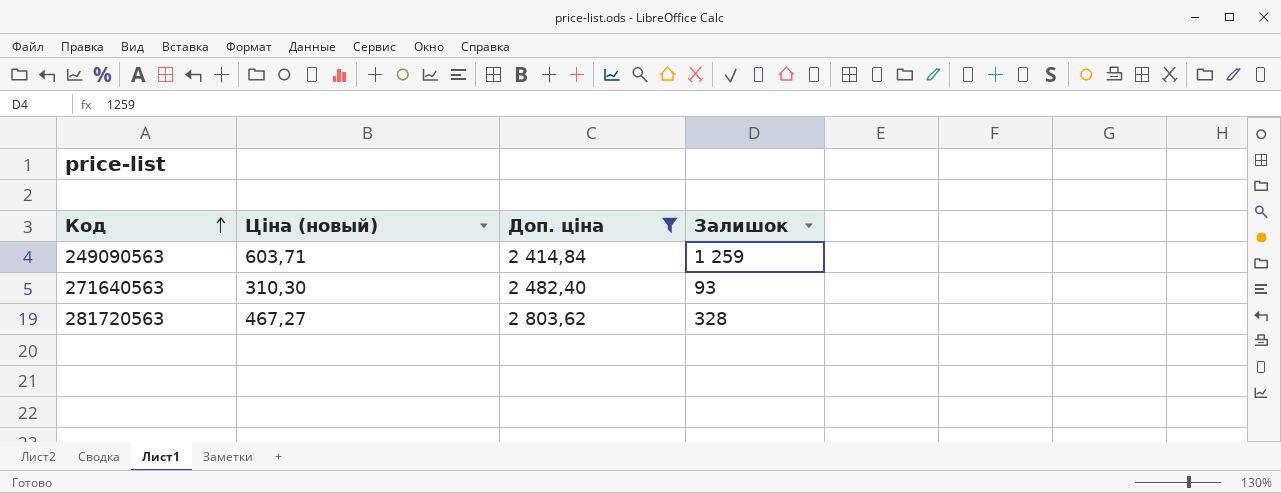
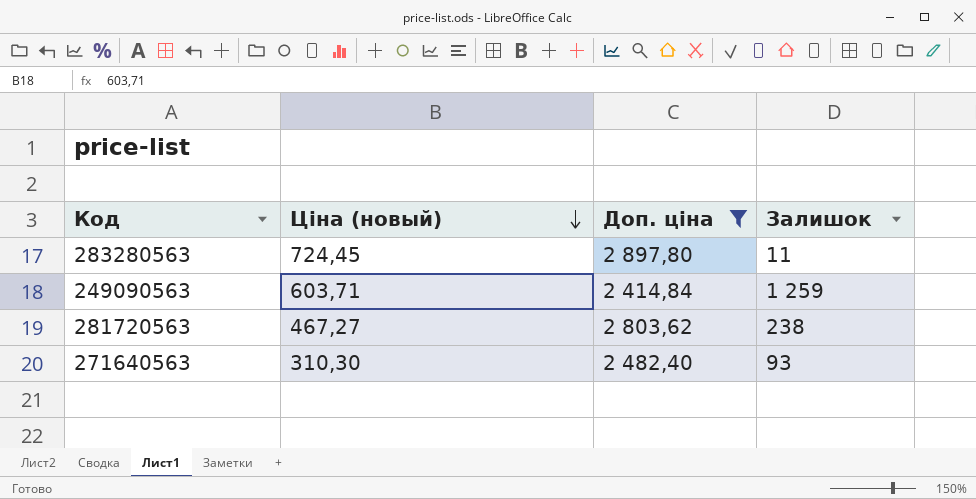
row order: Код ascending -> Ціна (новый) descending
row 283280563: none -> 724,45 | 2 897,80 | 11
281720563 | Залишок: 328 -> 238

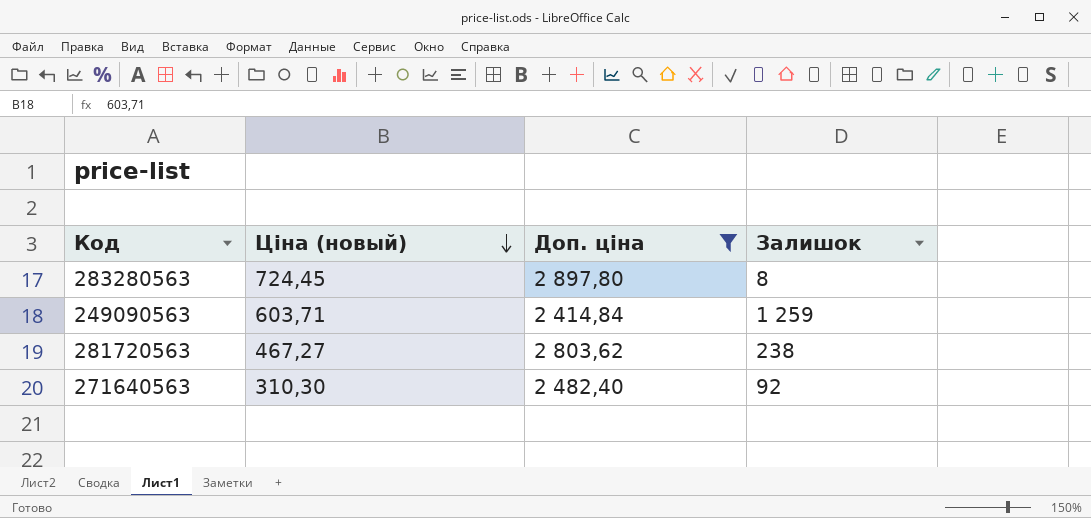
283280563 | Залишок: 11 -> 8
271640563 | Залишок: 93 -> 92

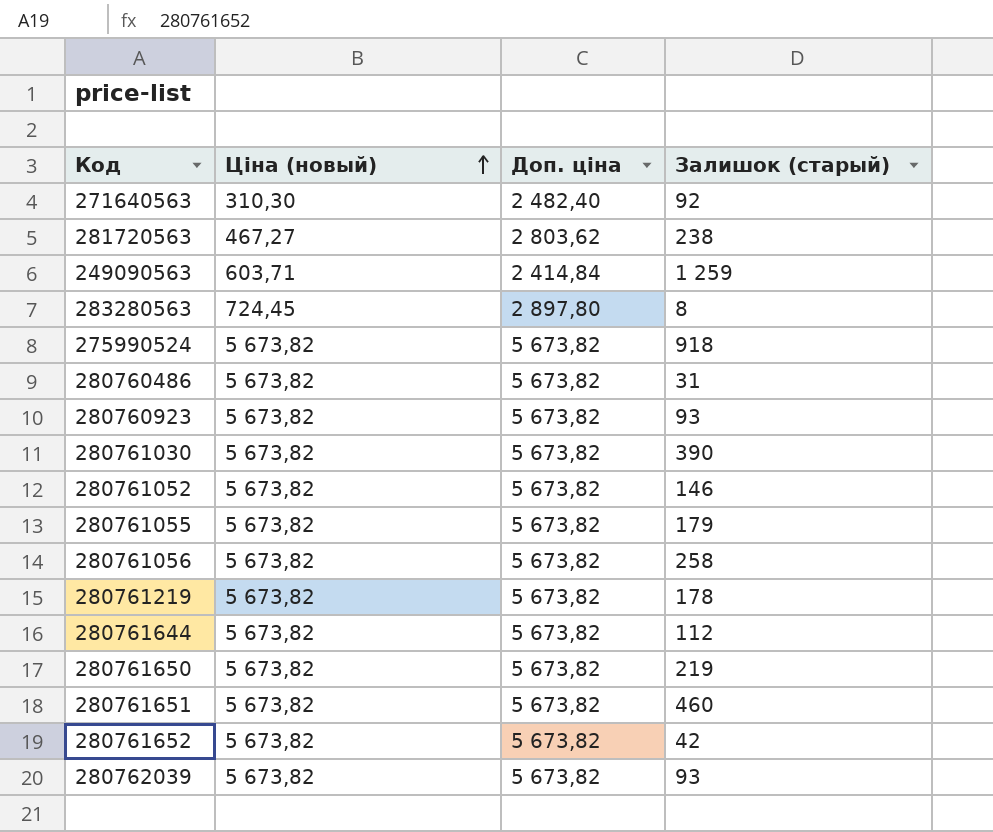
filter: Доп. ціна != 5 673,82 -> none
row order: Ціна (новый) descending -> Ціна (новый) ascending
column name: Залишок -> Залишок (старый)

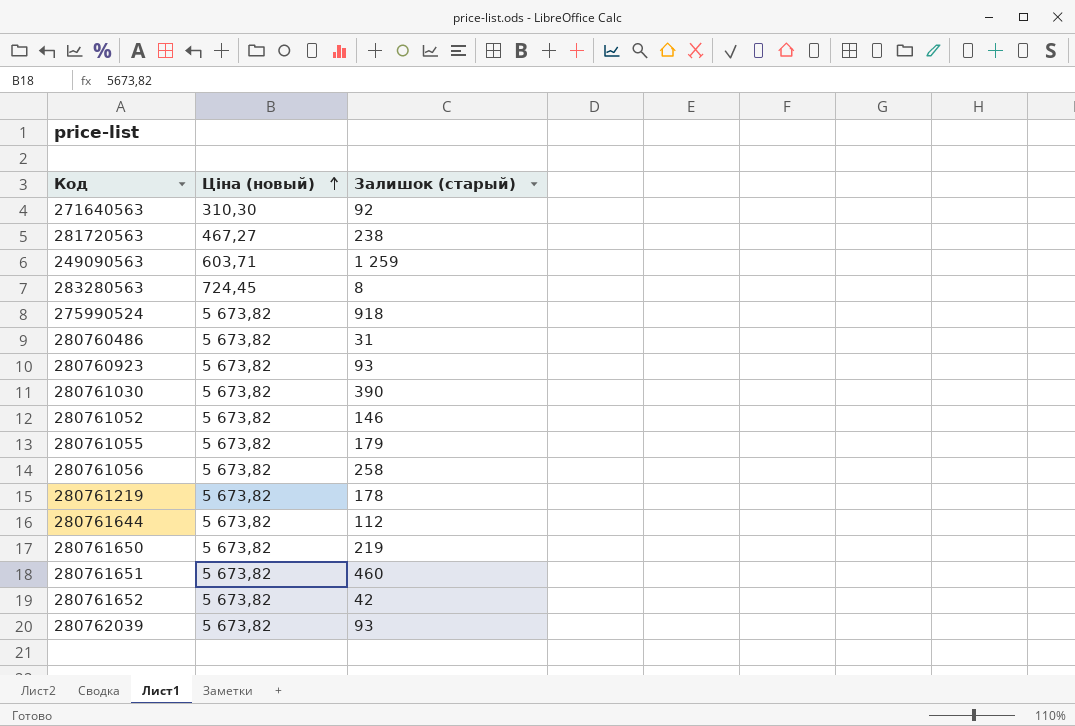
column Доп. ціна | position: 3 -> none

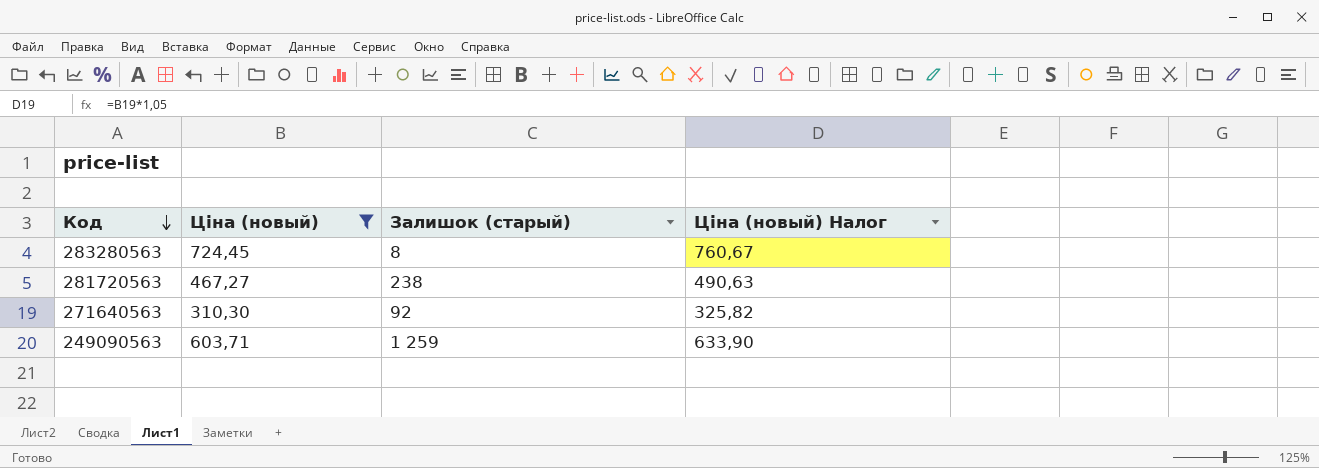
filter: none -> Ціна (новый) != 5 673,82
row order: Ціна (новый) ascending -> Код descending
column Ціна (новый) Налог | formula: none -> [Ціна (новый)] * 1,05

